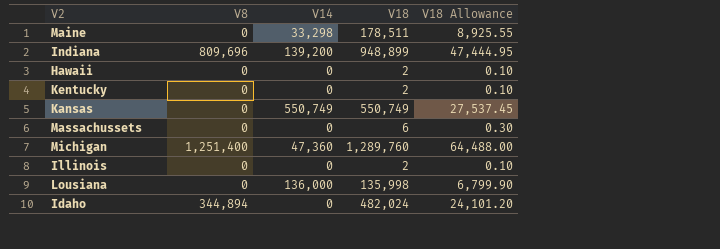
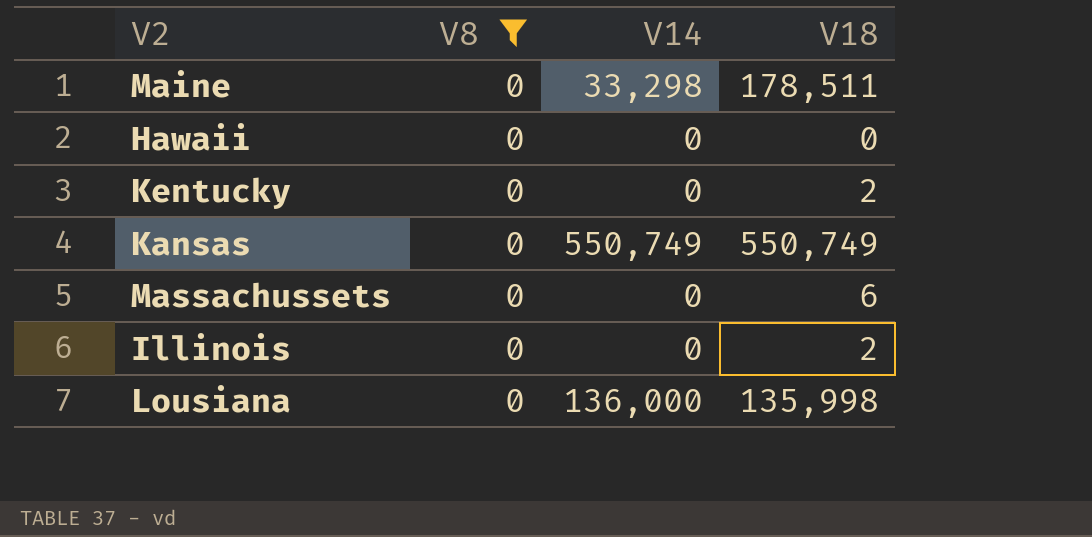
filter: none -> V8 = 0
column V18 Allowance | formula: [V18] * 0.05 -> none
Hawaii | V18: 2 -> 0

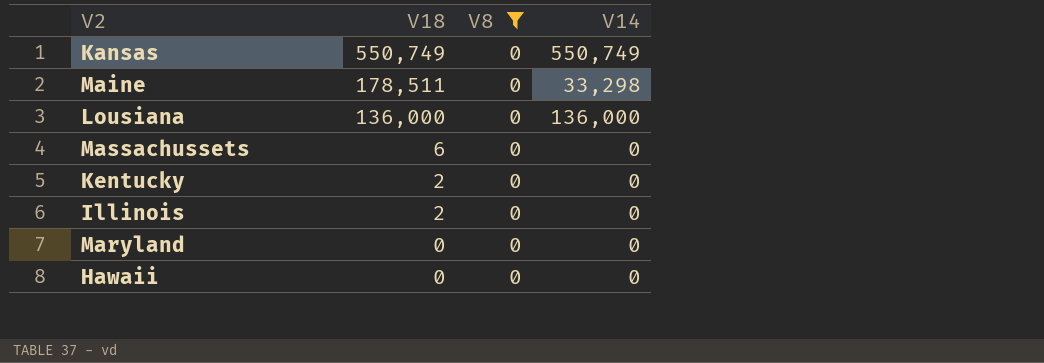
row order: none -> V18 descending
column V18 | position: 4 -> 2
Lousiana | V18: 135,998 -> 136,000
row Maryland: none -> 0 | 0 | 0

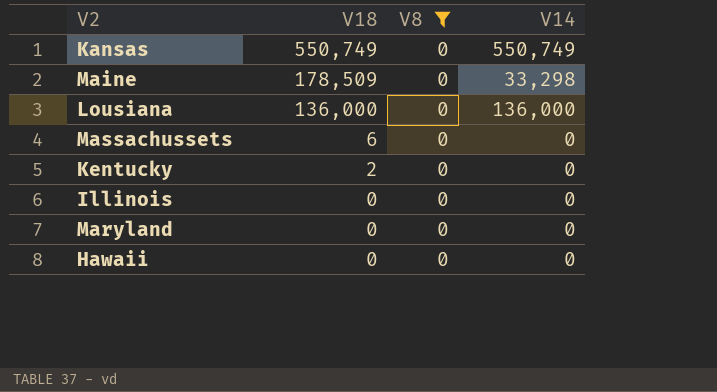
Maine | V18: 178,511 -> 178,509
Illinois | V18: 2 -> 0

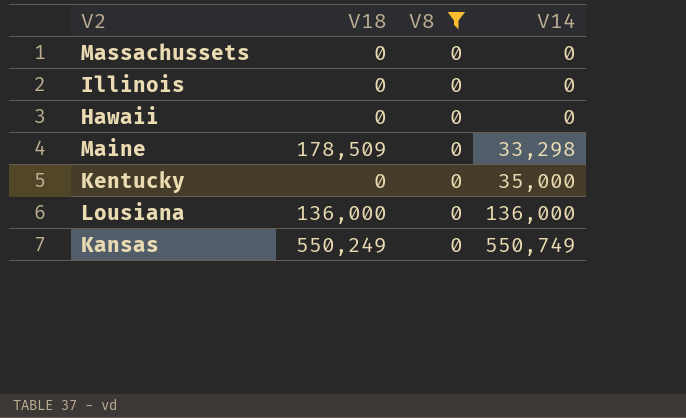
row order: V18 descending -> V14 ascending
row Maryland: 0 | 0 | 0 -> none
Massachussets | V18: 6 -> 0
Kentucky | V18: 2 -> 0
Kentucky | V14: 0 -> 35,000
Kansas | V18: 550,749 -> 550,249

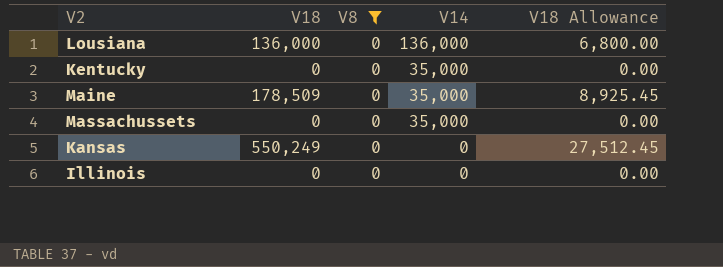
row order: V14 ascending -> V14 descending
column V18 Allowance | formula: none -> [V18] * 0.05
row Hawaii: 0 | 0 | 0 -> none
Maine | V14: 33,298 -> 35,000
Massachussets | V14: 0 -> 35,000
Kansas | V14: 550,749 -> 0

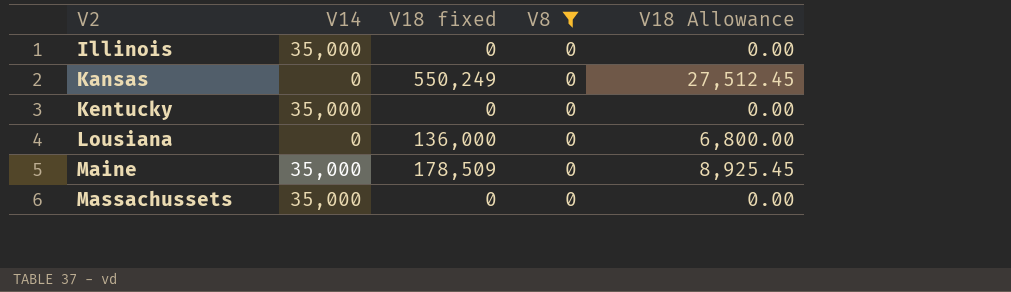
row order: V14 descending -> V2 ascending
column V14 | position: 4 -> 2
column name: V18 -> V18 fixed
Illinois | V14: 0 -> 35,000
Lousiana | V14: 136,000 -> 0

